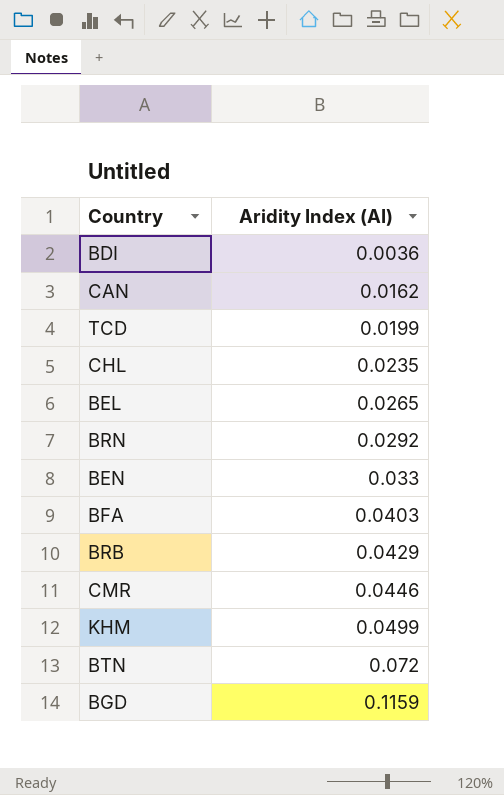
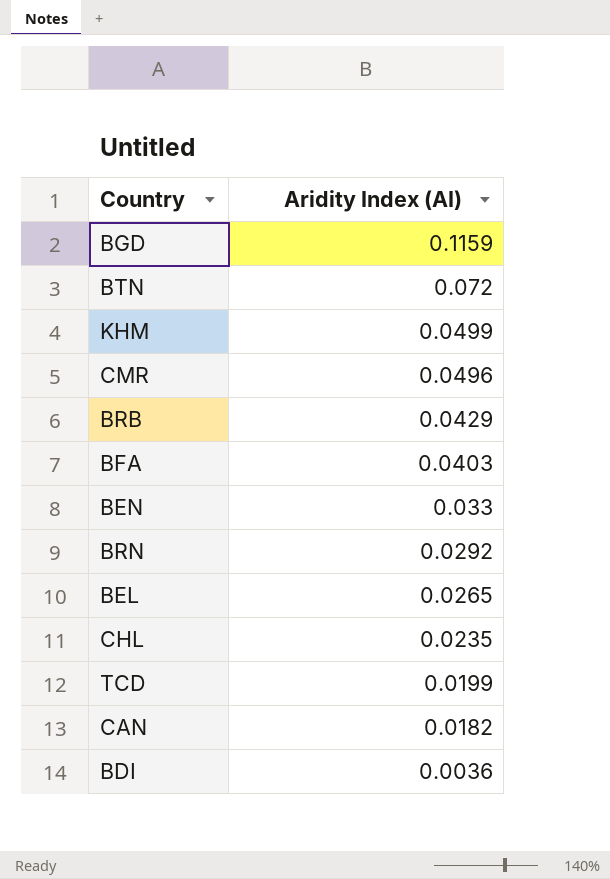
row order: Aridity Index (AI) ascending -> Aridity Index (AI) descending
CMR | Aridity Index (AI): 0.0446 -> 0.0496
CAN | Aridity Index (AI): 0.0162 -> 0.0182

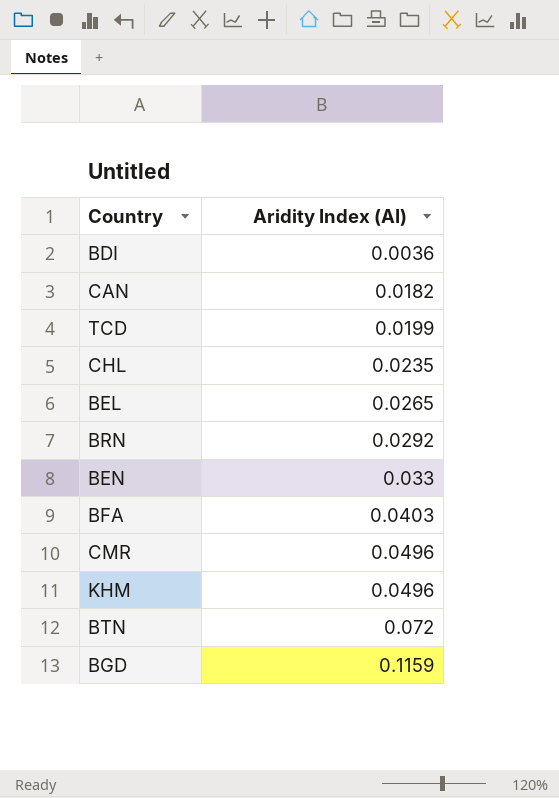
row order: Aridity Index (AI) descending -> Aridity Index (AI) ascending
row BRB: 0.0429 -> none
KHM | Aridity Index (AI): 0.0499 -> 0.0496

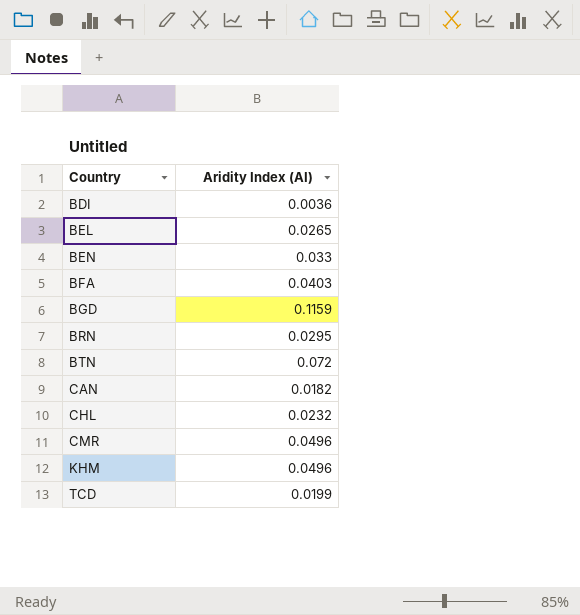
row order: Aridity Index (AI) ascending -> Country ascending
BRN | Aridity Index (AI): 0.0292 -> 0.0295
CHL | Aridity Index (AI): 0.0235 -> 0.0232

